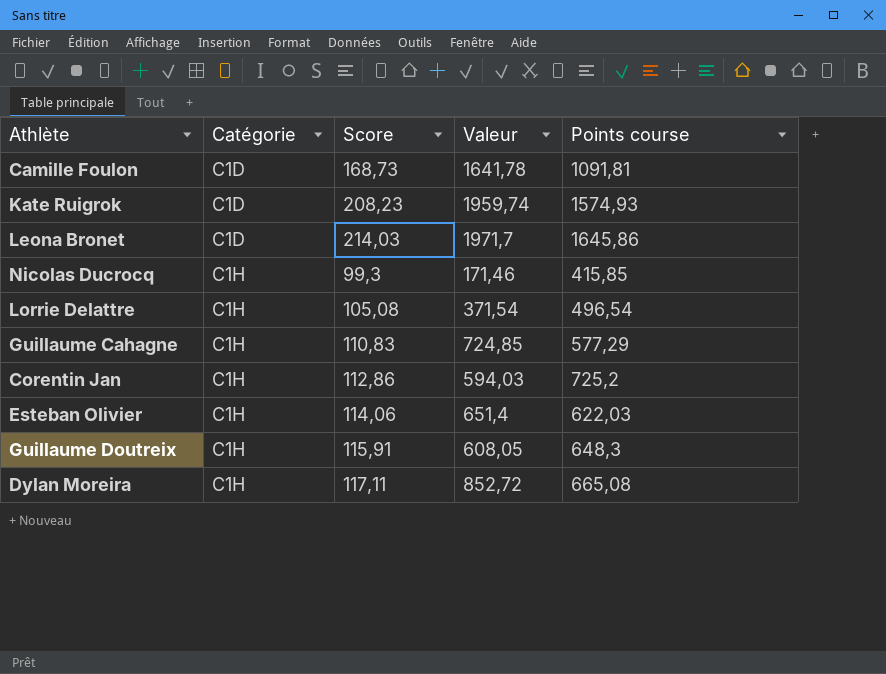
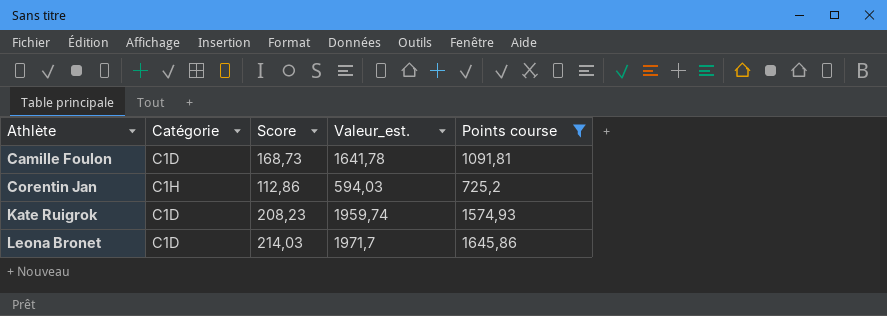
filter: none -> Points course >= 725,2
row order: Catégorie ascending -> Athlète ascending
column name: Valeur -> Valeur_est.

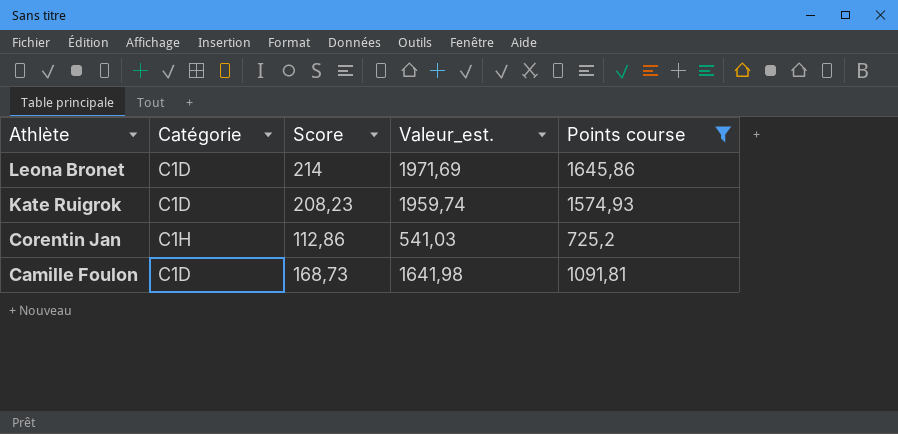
row order: Athlète ascending -> Athlète descending
Leona Bronet | Score: 214,03 -> 214
Leona Bronet | Valeur_est.: 1971,7 -> 1971,69
Corentin Jan | Valeur_est.: 594,03 -> 541,03
Camille Foulon | Valeur_est.: 1641,78 -> 1641,98

